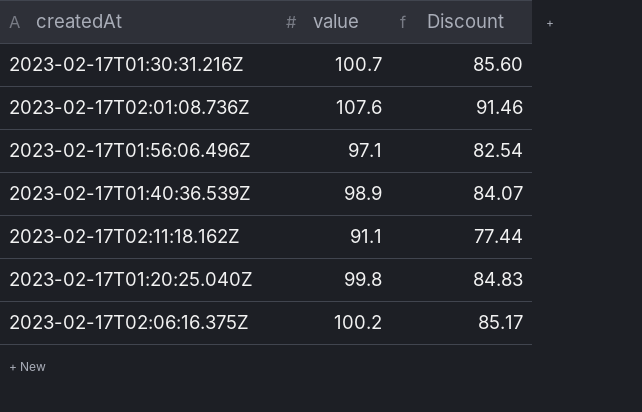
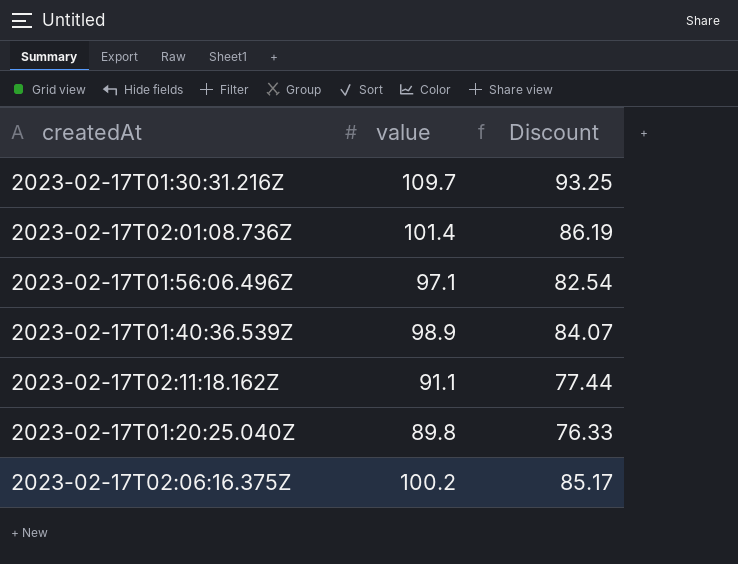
2023-02-17T01:30:31.216Z | value: 100.7 -> 109.7
2023-02-17T01:30:31.216Z | Discount: 85.60 -> 93.25
2023-02-17T02:01:08.736Z | value: 107.6 -> 101.4
2023-02-17T02:01:08.736Z | Discount: 91.46 -> 86.19
2023-02-17T01:20:25.040Z | value: 99.8 -> 89.8
2023-02-17T01:20:25.040Z | Discount: 84.83 -> 76.33

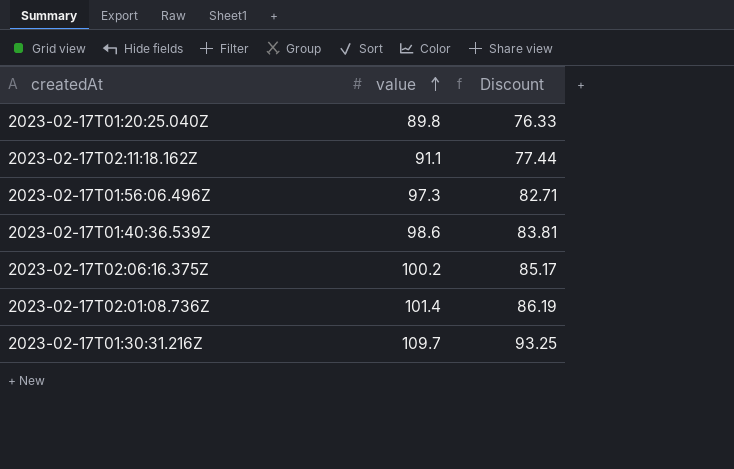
row order: none -> value ascending
2023-02-17T01:56:06.496Z | value: 97.1 -> 97.3
2023-02-17T01:56:06.496Z | Discount: 82.54 -> 82.71
2023-02-17T01:40:36.539Z | value: 98.9 -> 98.6
2023-02-17T01:40:36.539Z | Discount: 84.07 -> 83.81

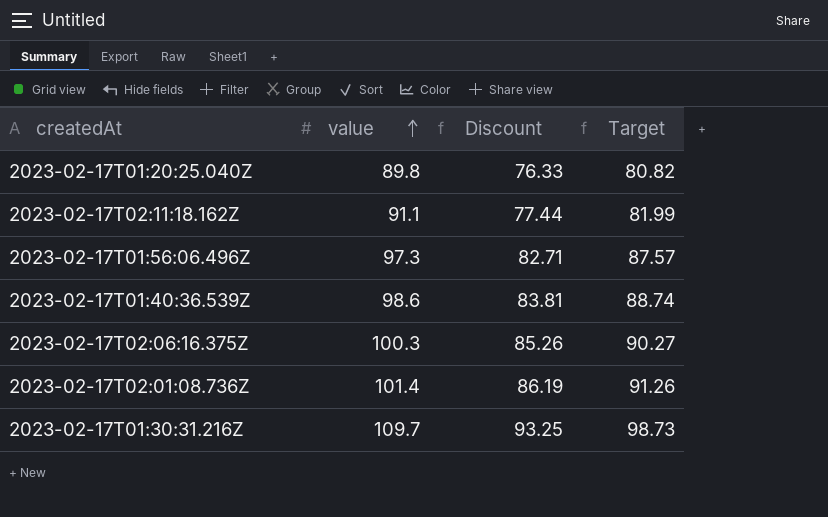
column Target | formula: none -> [value] * 0.9
2023-02-17T02:06:16.375Z | value: 100.2 -> 100.3
2023-02-17T02:06:16.375Z | Discount: 85.17 -> 85.26

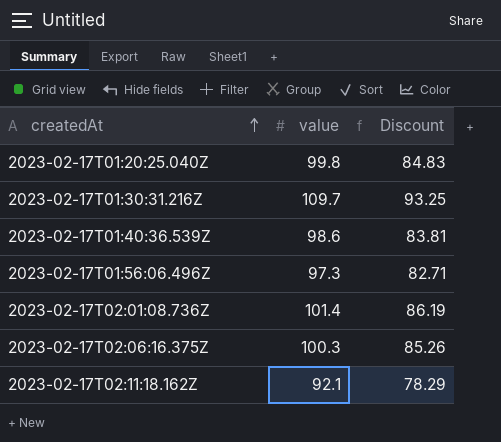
row order: value ascending -> createdAt ascending
column Target | formula: [value] * 0.9 -> none
2023-02-17T01:20:25.040Z | value: 89.8 -> 99.8
2023-02-17T01:20:25.040Z | Discount: 76.33 -> 84.83
2023-02-17T02:11:18.162Z | value: 91.1 -> 92.1
2023-02-17T02:11:18.162Z | Discount: 77.44 -> 78.29

